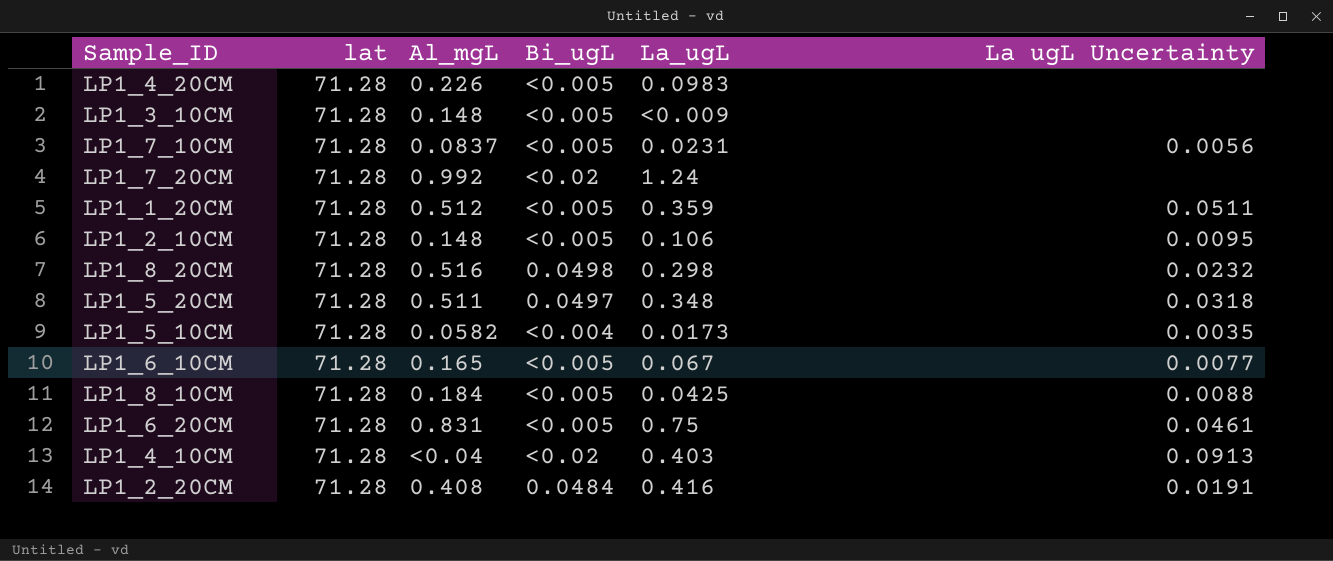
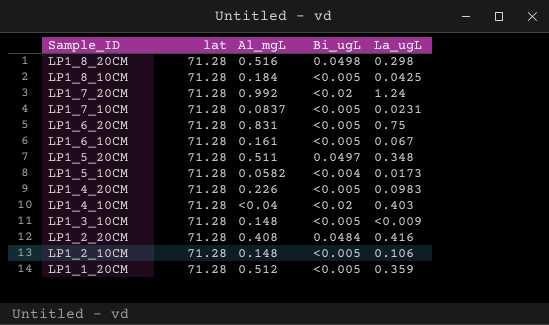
row order: none -> Sample_ID descending
column La ugL Uncertainty | position: 6 -> none
LP1_6_10CM | Al_mgL: 0.165 -> 0.161

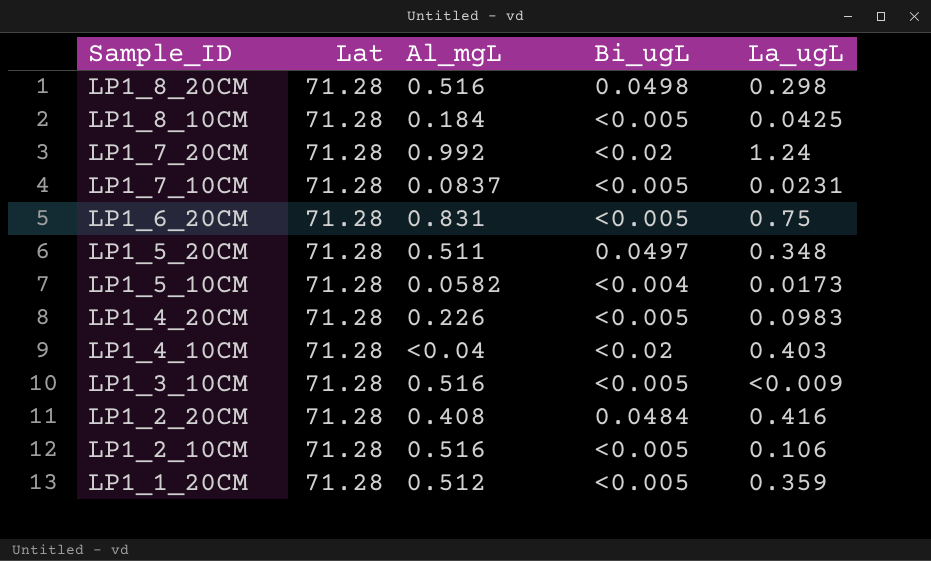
column name: lat -> Lat
row LP1_6_10CM: 71.28 | 0.161 | <0.005 | 0.067 -> none
LP1_3_10CM | Al_mgL: 0.148 -> 0.516
LP1_2_10CM | Al_mgL: 0.148 -> 0.516

